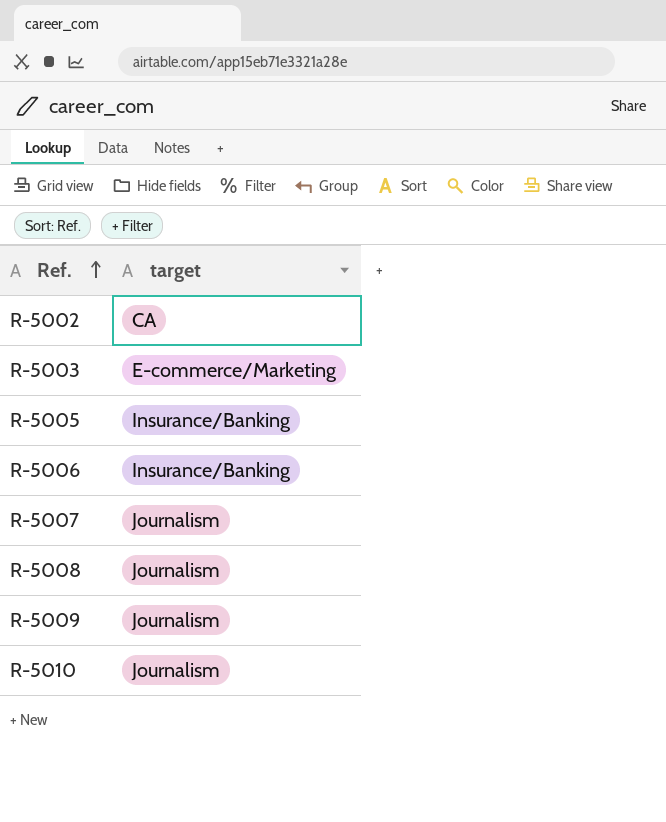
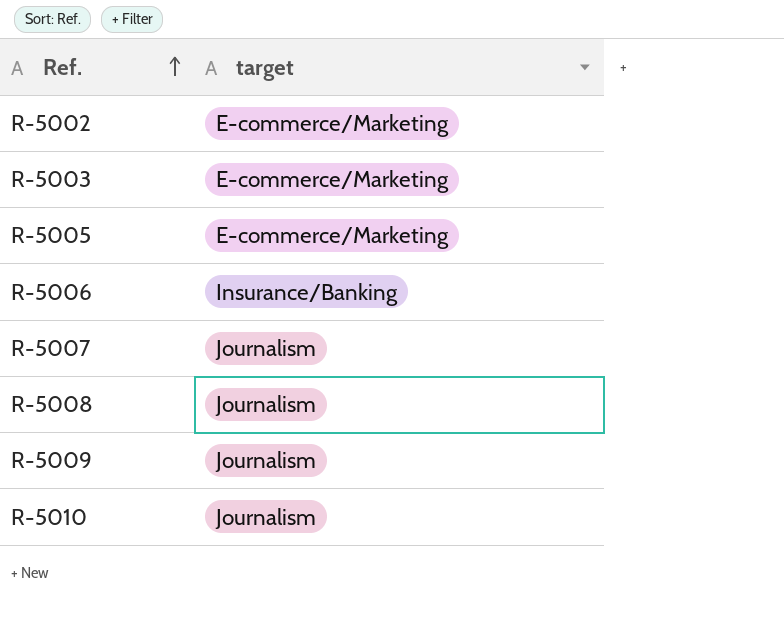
R-5002 | target: CA -> E-commerce/Marketing
R-5005 | target: Insurance/Banking -> E-commerce/Marketing

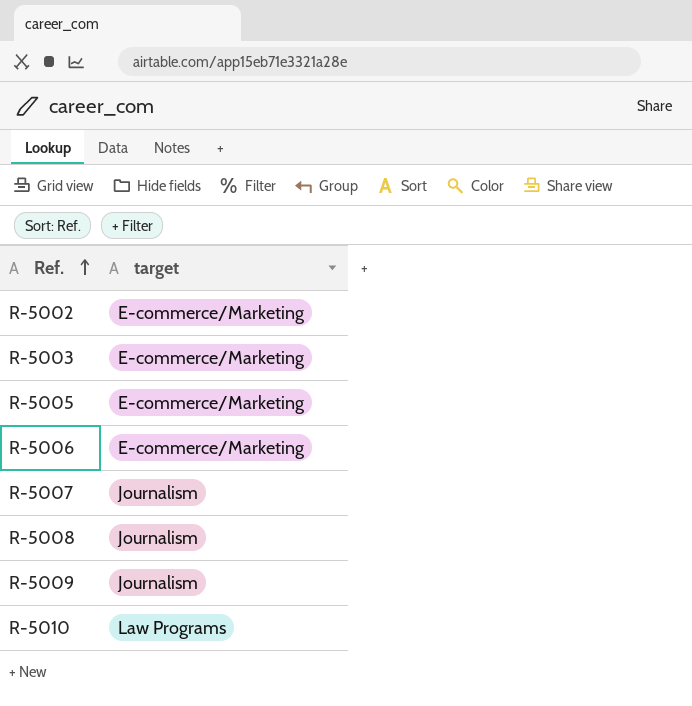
R-5006 | target: Insurance/Banking -> E-commerce/Marketing
R-5010 | target: Journalism -> Law Programs

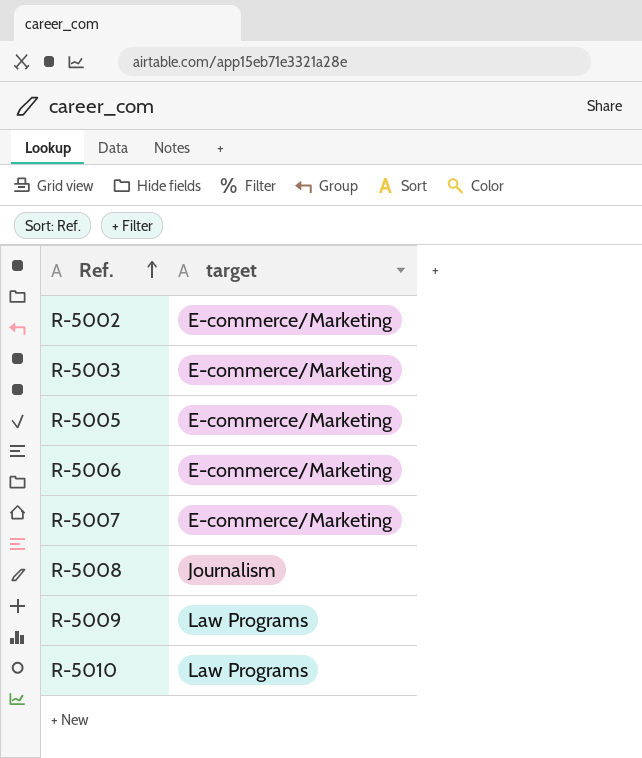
R-5007 | target: Journalism -> E-commerce/Marketing
R-5009 | target: Journalism -> Law Programs

